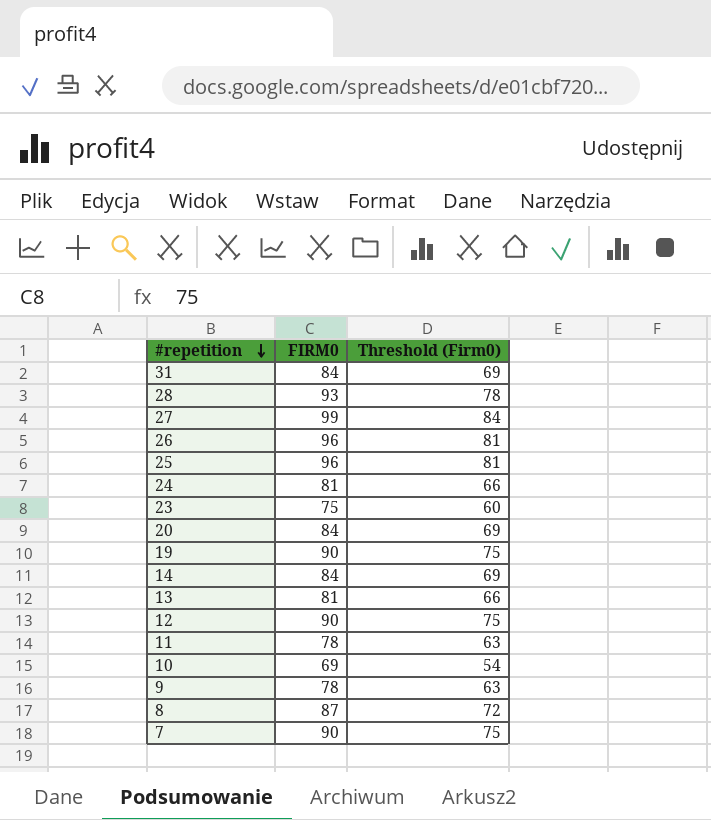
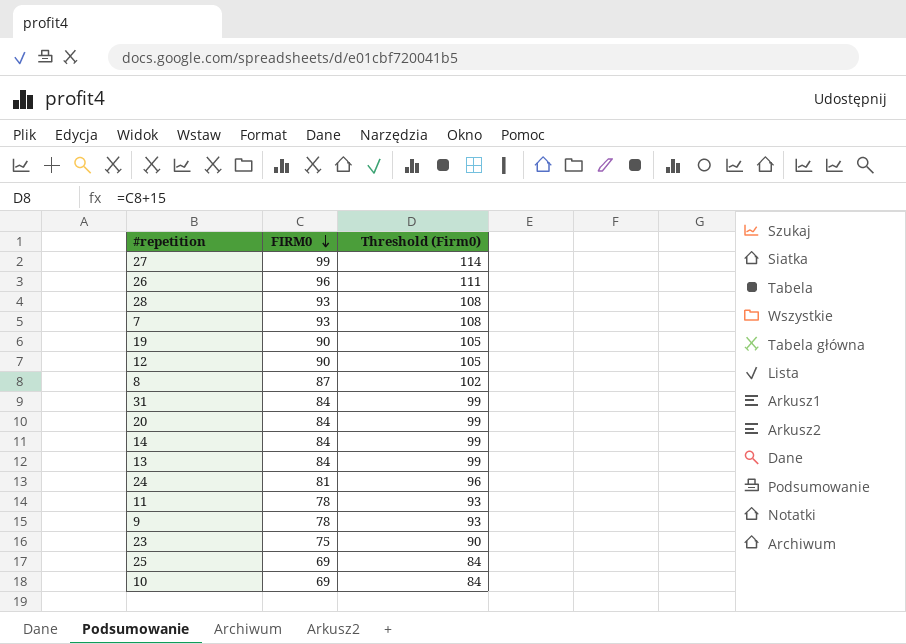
row order: #repetition descending -> FIRM0 descending
column Threshold (Firm0) | formula: [FIRM0] - 15 -> [FIRM0] + 15
7 | FIRM0: 90 -> 93
13 | FIRM0: 81 -> 84
25 | FIRM0: 96 -> 69

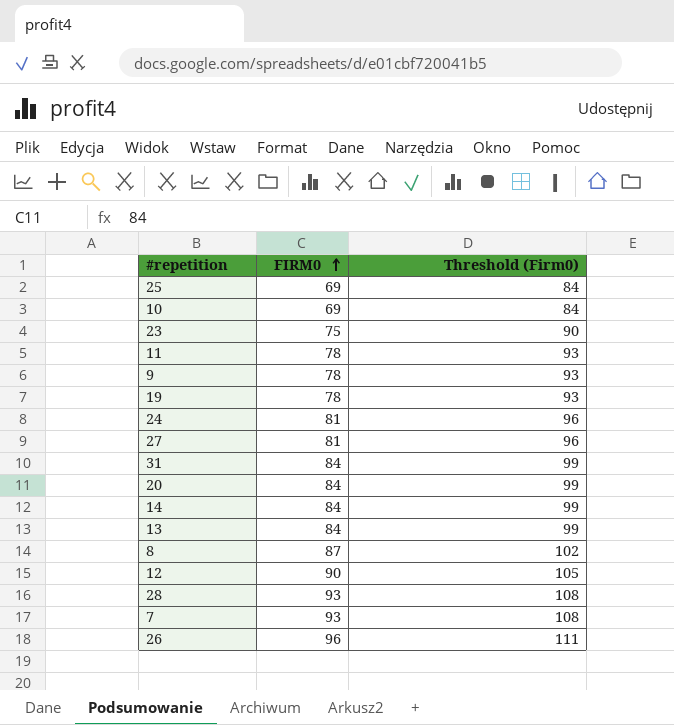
row order: FIRM0 descending -> FIRM0 ascending
19 | FIRM0: 90 -> 78
19 | Threshold (Firm0): 105 -> 93
27 | FIRM0: 99 -> 81
27 | Threshold (Firm0): 114 -> 96

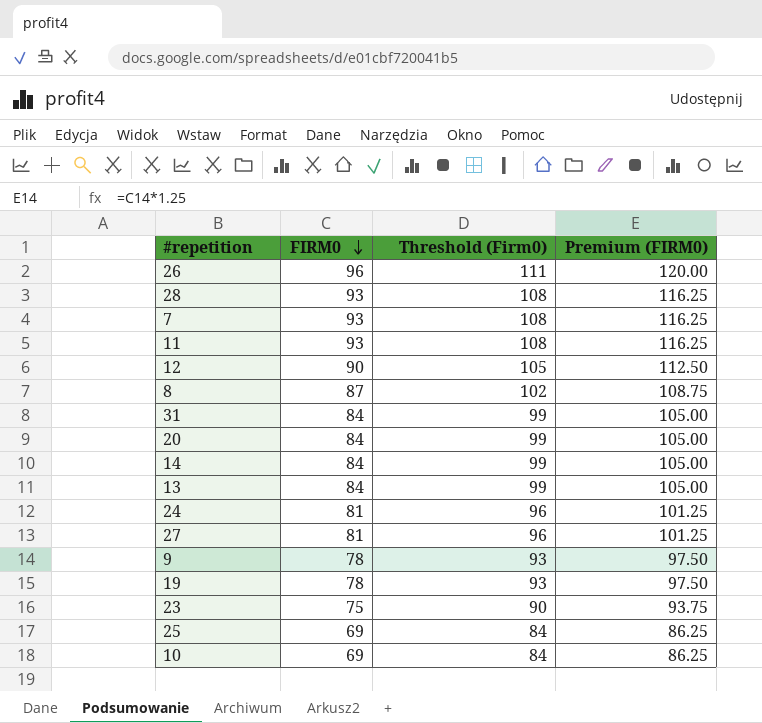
row order: FIRM0 ascending -> FIRM0 descending
column Premium (FIRM0) | formula: none -> [FIRM0] * 1.25
11 | FIRM0: 78 -> 93
11 | Threshold (Firm0): 93 -> 108

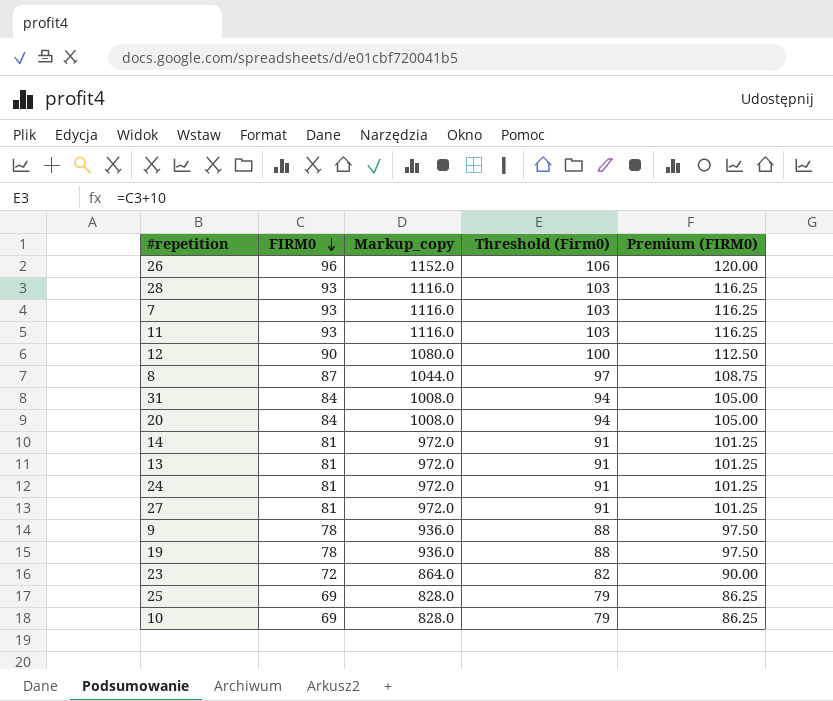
column Markup_copy | formula: none -> [FIRM0] * 12
column Threshold (Firm0) | formula: [FIRM0] + 15 -> [FIRM0] + 10
14 | FIRM0: 84 -> 81
14 | Premium (FIRM0): 105.00 -> 101.25
13 | FIRM0: 84 -> 81
13 | Premium (FIRM0): 105.00 -> 101.25
23 | FIRM0: 75 -> 72
23 | Premium (FIRM0): 93.75 -> 90.00

